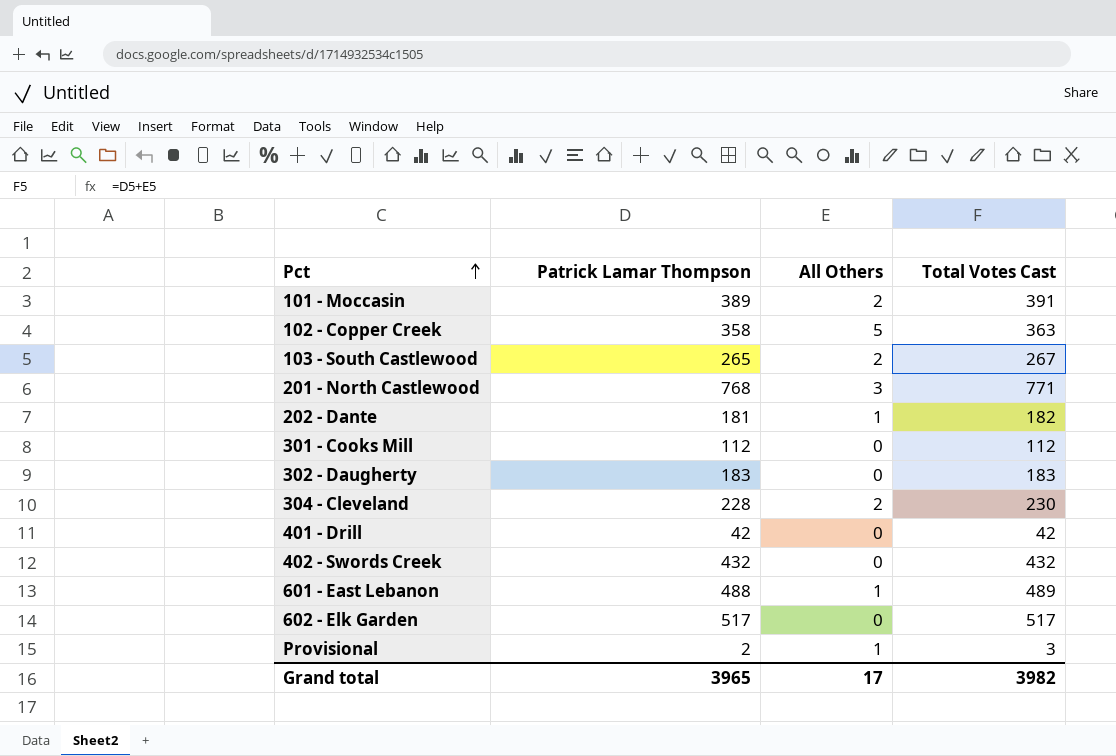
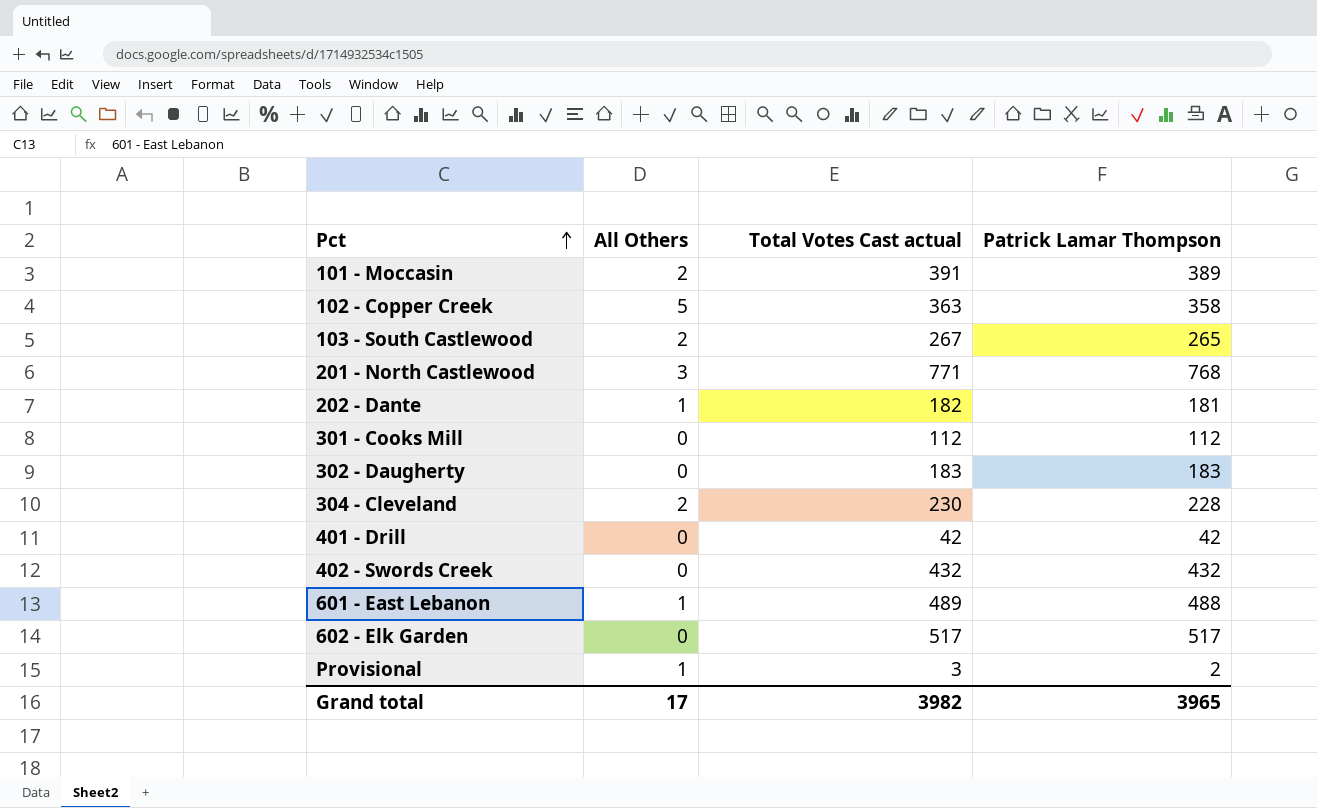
column name: Total Votes Cast -> Total Votes Cast actual
column Patrick Lamar Thompson | position: 2 -> 4

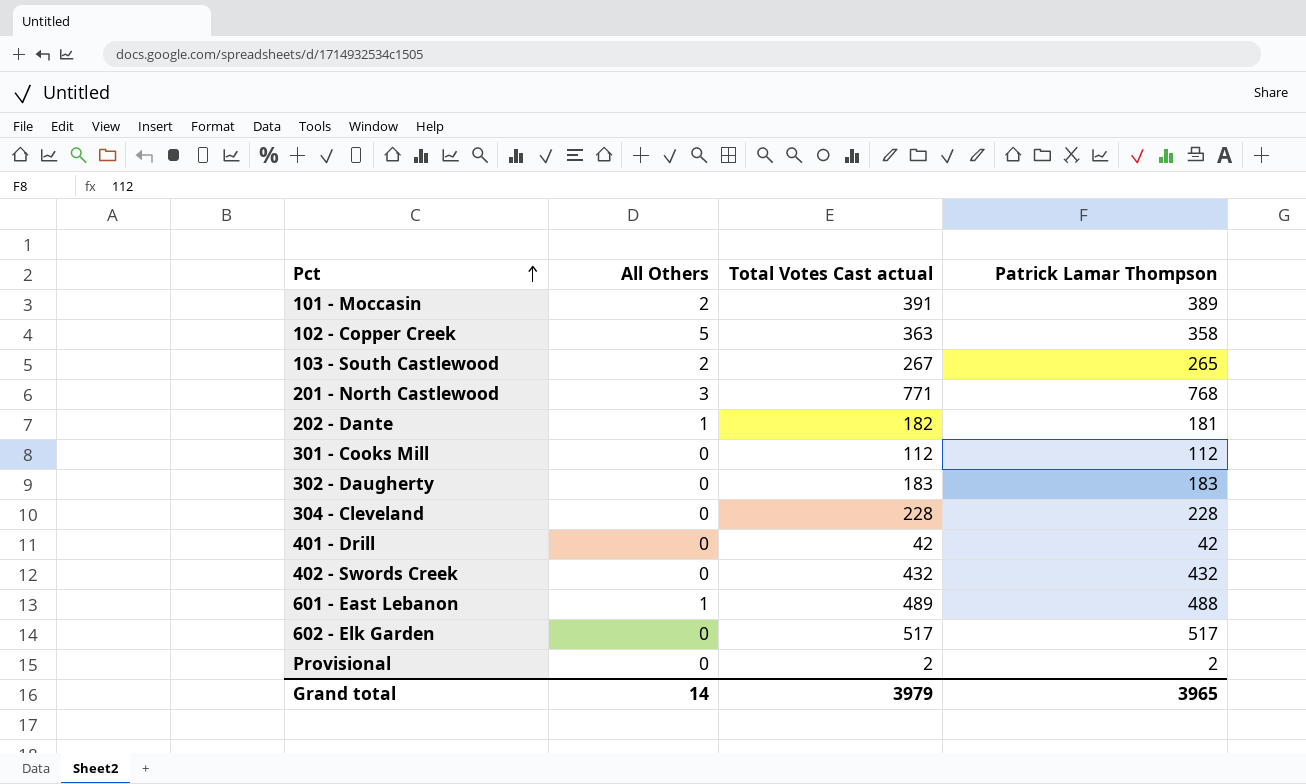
304 - Cleveland | All Others: 2 -> 0
304 - Cleveland | Total Votes Cast actual: 230 -> 228
Provisional | All Others: 1 -> 0
Provisional | Total Votes Cast actual: 3 -> 2
Grand total | All Others: 17 -> 14
Grand total | Total Votes Cast actual: 3982 -> 3979

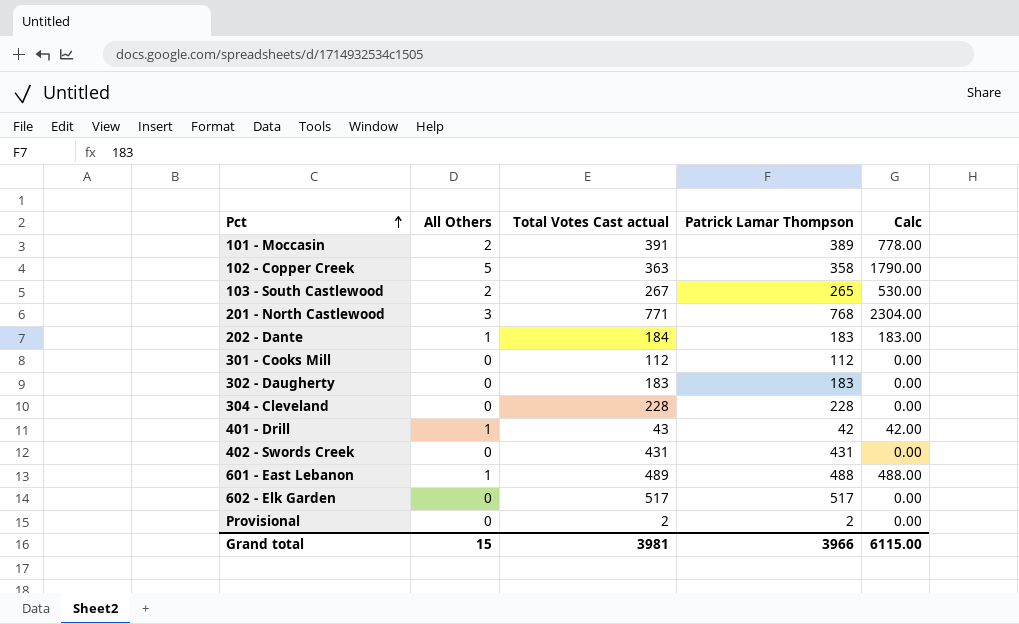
column Calc | formula: none -> [All Others] * [Patrick Lamar Thompson]
202 - Dante | Total Votes Cast actual: 182 -> 184
202 - Dante | Patrick Lamar Thompson: 181 -> 183
401 - Drill | All Others: 0 -> 1
401 - Drill | Total Votes Cast actual: 42 -> 43
402 - Swords Creek | Total Votes Cast actual: 432 -> 431
402 - Swords Creek | Patrick Lamar Thompson: 432 -> 431
Grand total | All Others: 14 -> 15
Grand total | Total Votes Cast actual: 3979 -> 3981
Grand total | Patrick Lamar Thompson: 3965 -> 3966

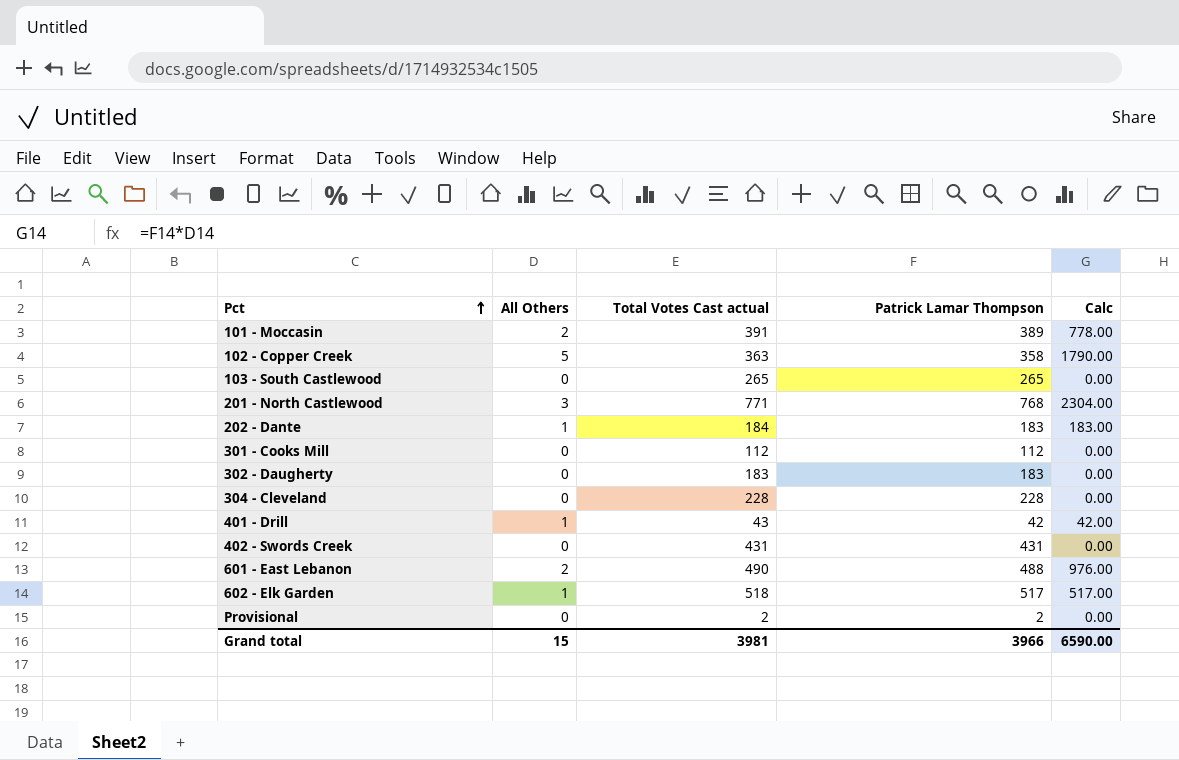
103 - South Castlewood | All Others: 2 -> 0
103 - South Castlewood | Total Votes Cast actual: 267 -> 265
103 - South Castlewood | Calc: 530.00 -> 0.00
601 - East Lebanon | All Others: 1 -> 2
601 - East Lebanon | Total Votes Cast actual: 489 -> 490
601 - East Lebanon | Calc: 488.00 -> 976.00
602 - Elk Garden | All Others: 0 -> 1
602 - Elk Garden | Total Votes Cast actual: 517 -> 518
602 - Elk Garden | Calc: 0.00 -> 517.00
Grand total | Calc: 6115.00 -> 6590.00

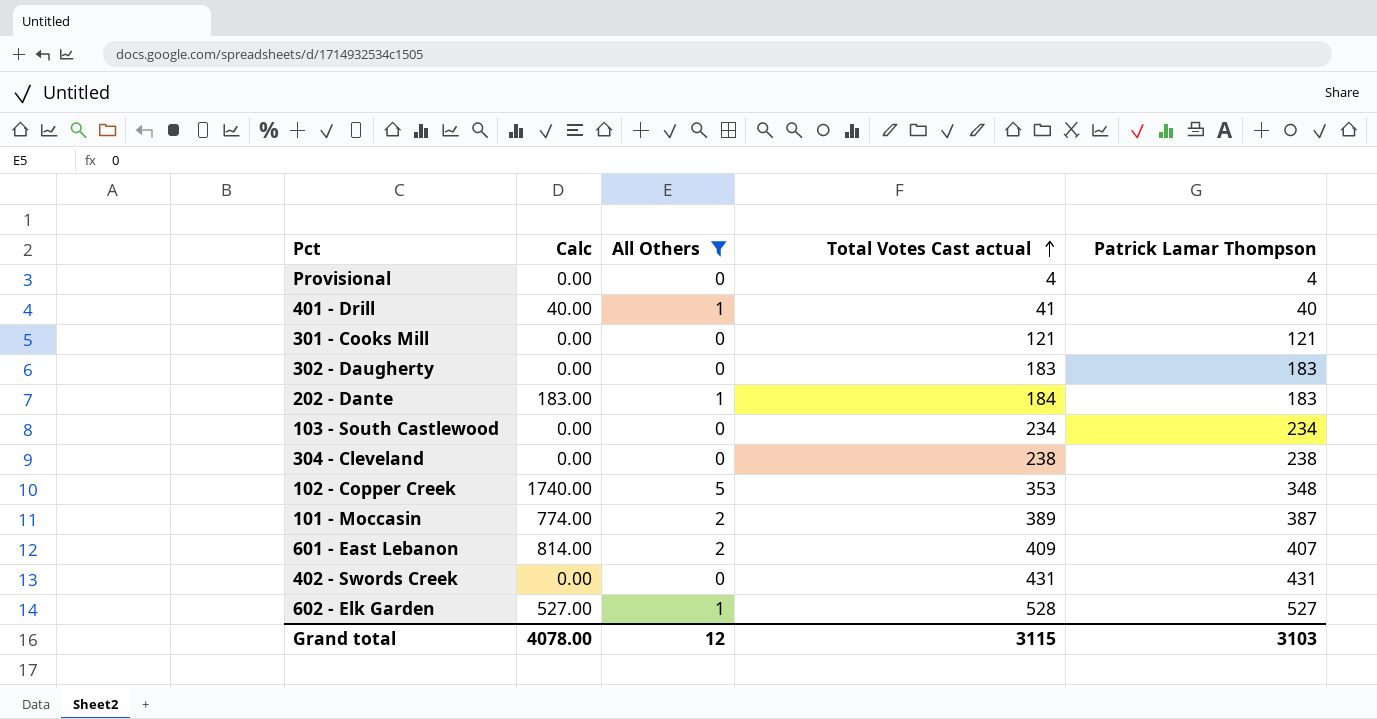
filter: none -> All Others != 3
row order: Pct ascending -> Total Votes Cast actual ascending
column Calc | position: 5 -> 2
Provisional | Total Votes Cast actual: 2 -> 4
Provisional | Patrick Lamar Thompson: 2 -> 4
401 - Drill | Calc: 42.00 -> 40.00
401 - Drill | Total Votes Cast actual: 43 -> 41
401 - Drill | Patrick Lamar Thompson: 42 -> 40
301 - Cooks Mill | Total Votes Cast actual: 112 -> 121
301 - Cooks Mill | Patrick Lamar Thompson: 112 -> 121
103 - South Castlewood | Total Votes Cast actual: 265 -> 234
103 - South Castlewood | Patrick Lamar Thompson: 265 -> 234
304 - Cleveland | Total Votes Cast actual: 228 -> 238
304 - Cleveland | Patrick Lamar Thompson: 228 -> 238
102 - Copper Creek | Calc: 1790.00 -> 1740.00
102 - Copper Creek | Total Votes Cast actual: 363 -> 353
102 - Copper Creek | Patrick Lamar Thompson: 358 -> 348
101 - Moccasin | Calc: 778.00 -> 774.00
101 - Moccasin | Total Votes Cast actual: 391 -> 389
101 - Moccasin | Patrick Lamar Thompson: 389 -> 387
601 - East Lebanon | Calc: 976.00 -> 814.00
601 - East Lebanon | Total Votes Cast actual: 490 -> 409
601 - East Lebanon | Patrick Lamar Thompson: 488 -> 407
602 - Elk Garden | Calc: 517.00 -> 527.00
602 - Elk Garden | Total Votes Cast actual: 518 -> 528
602 - Elk Garden | Patrick Lamar Thompson: 517 -> 527
Grand total | Calc: 6590.00 -> 4078.00
Grand total | All Others: 15 -> 12
Grand total | Total Votes Cast actual: 3981 -> 3115
Grand total | Patrick Lamar Thompson: 3966 -> 3103

